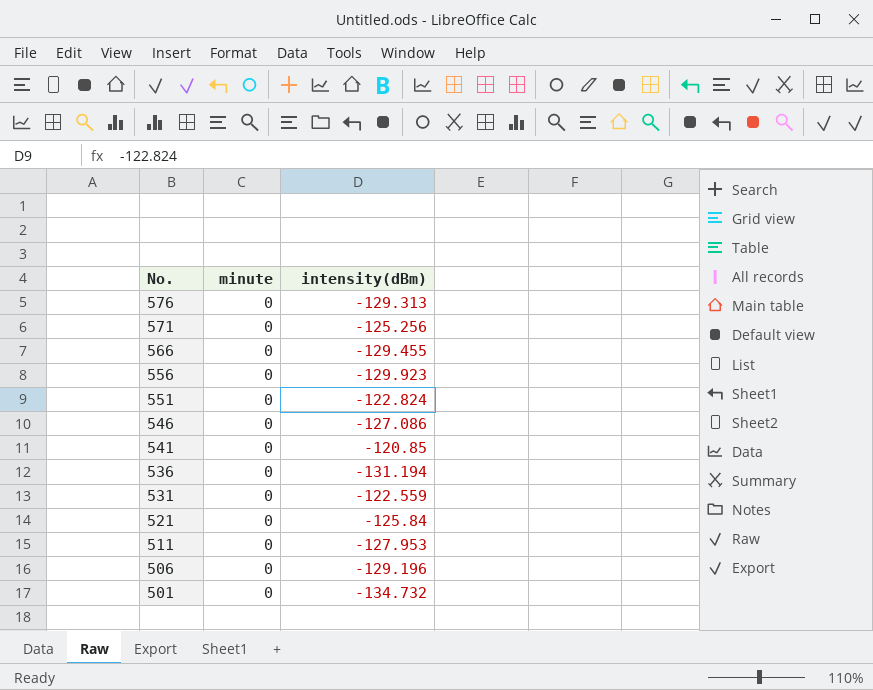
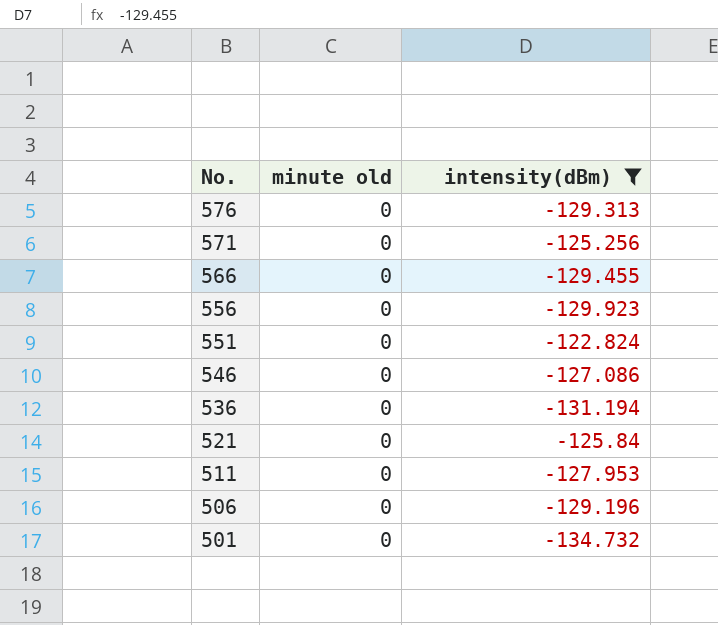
filter: none -> intensity(dBm) <= -122.824
column name: minute -> minute old

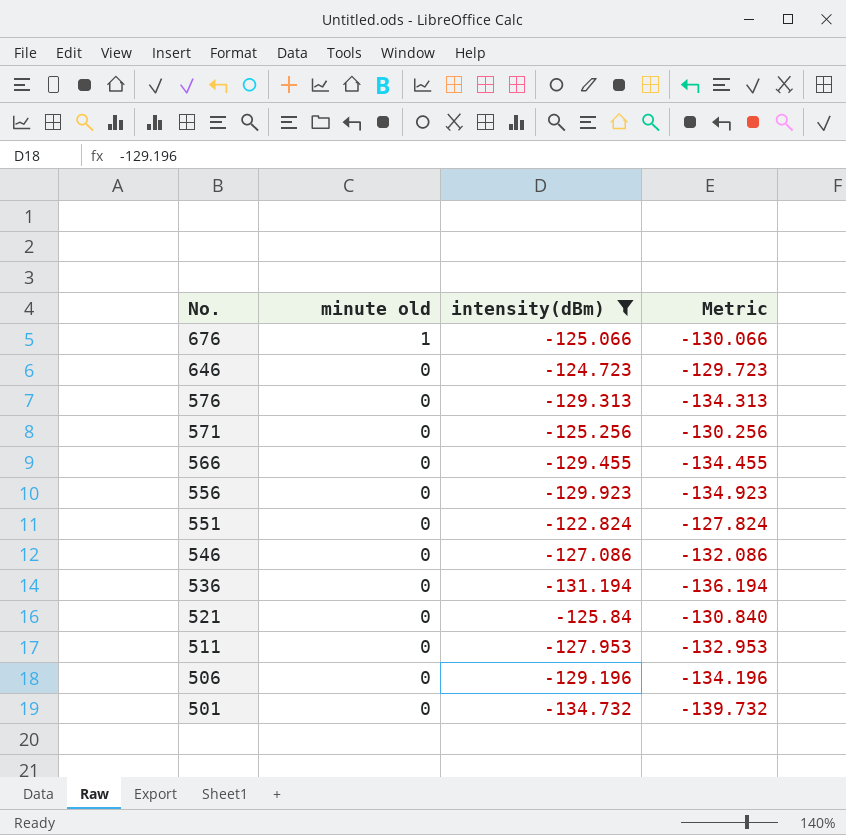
column Metric | formula: none -> [intensity(dBm)] - 5
row 676: none -> 1 | -125.066 | -130.066
row 646: none -> 0 | -124.723 | -129.723

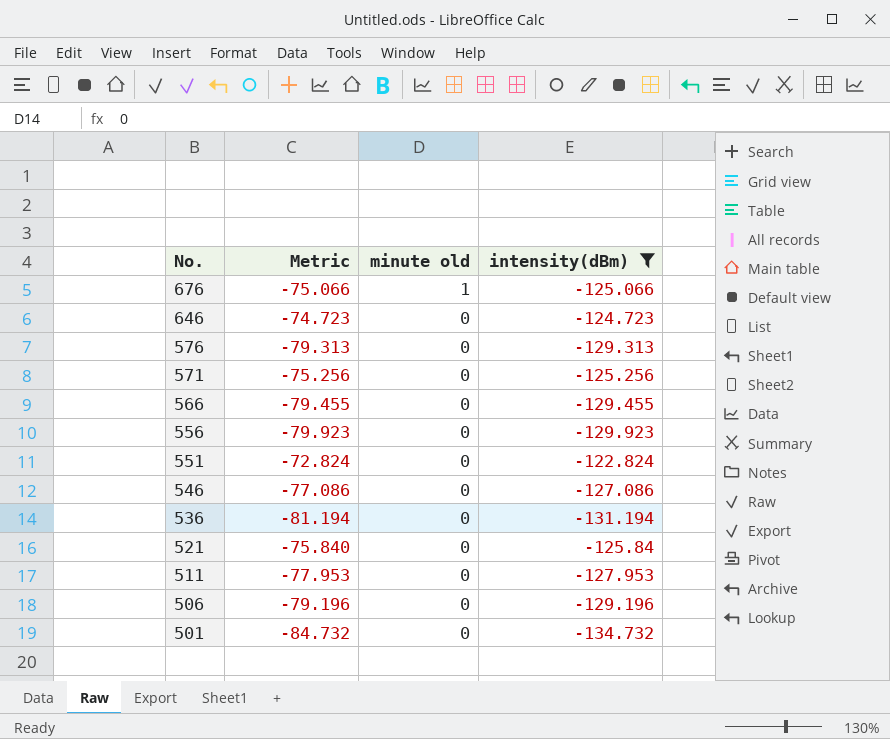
column Metric | formula: [intensity(dBm)] - 5 -> [intensity(dBm)] + 50
column Metric | position: 4 -> 2

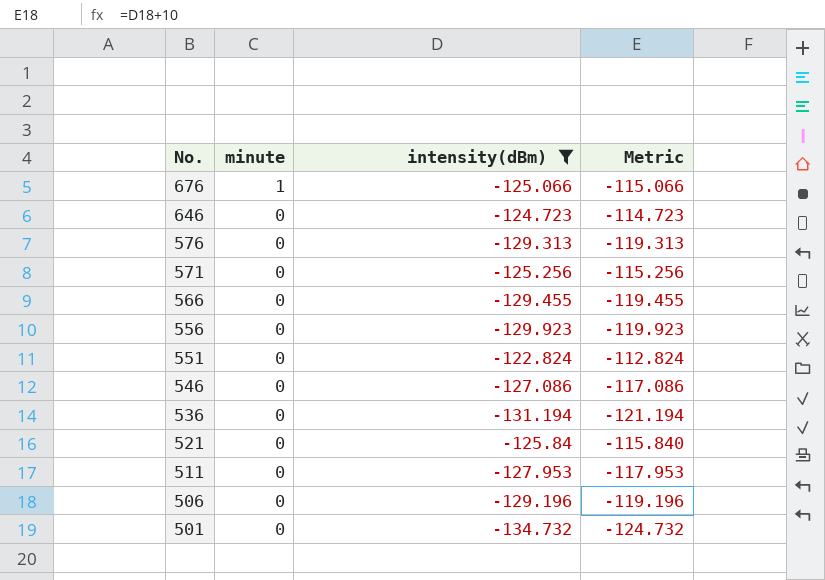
column name: minute old -> minute
column Metric | formula: [intensity(dBm)] + 50 -> [intensity(dBm)] + 10
column Metric | position: 2 -> 4

